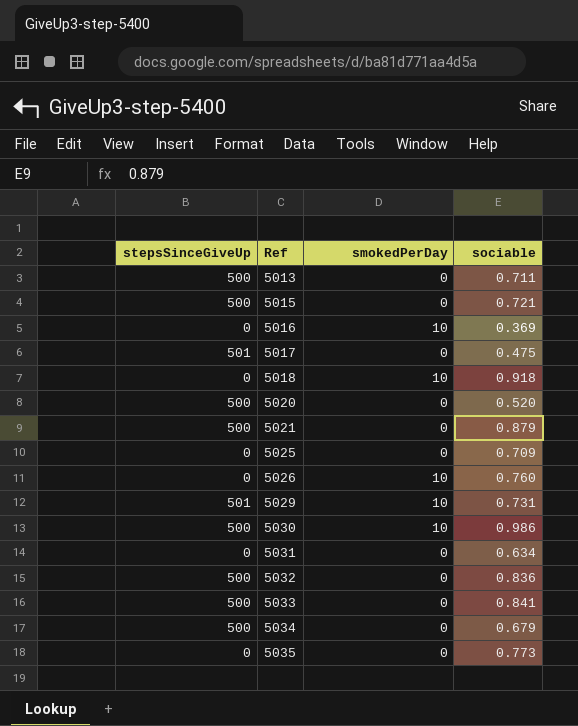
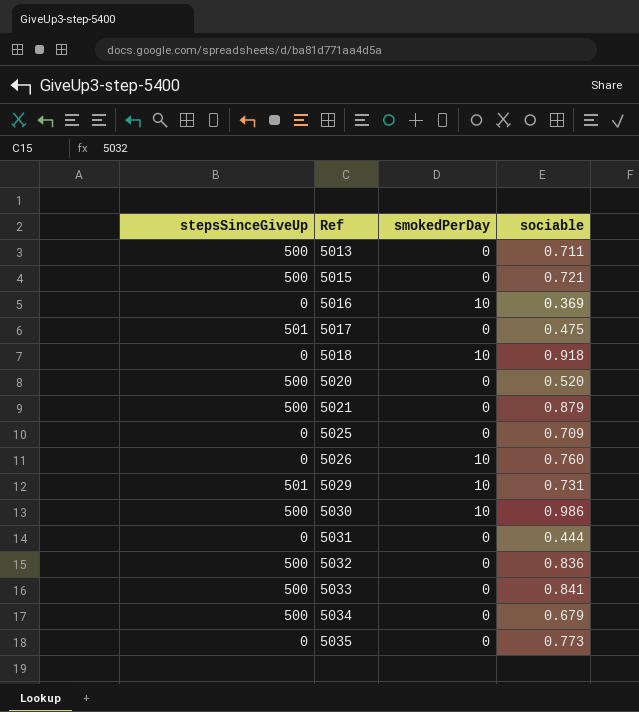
5031 | sociable: 0.634 -> 0.444

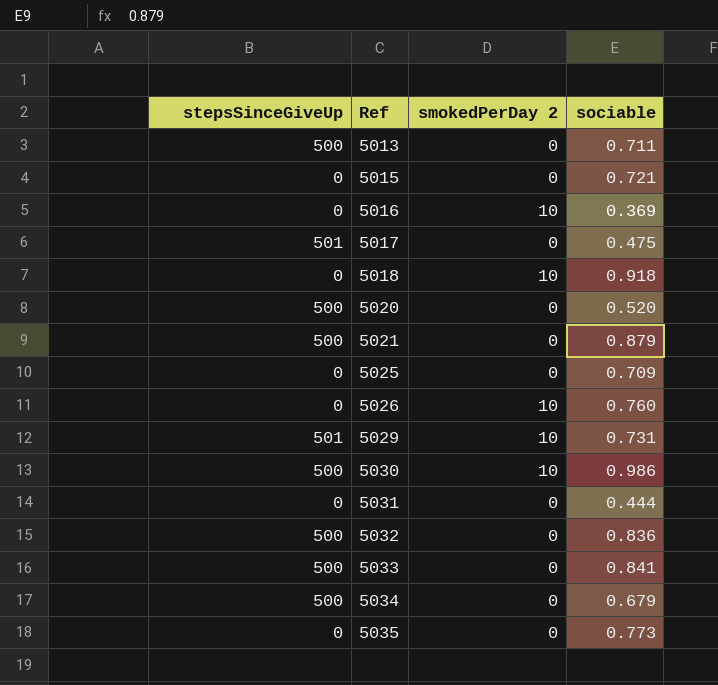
column name: smokedPerDay -> smokedPerDay 2
5015 | stepsSinceGiveUp: 500 -> 0

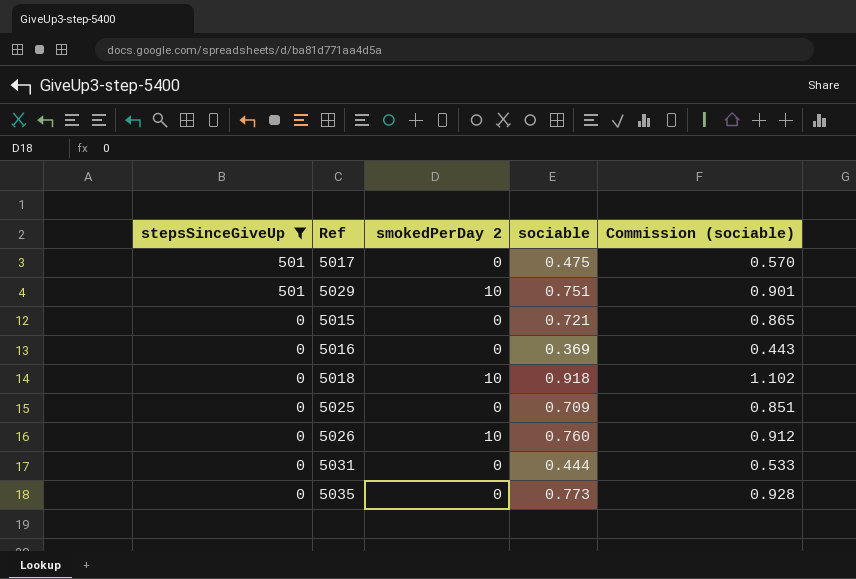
filter: none -> stepsSinceGiveUp != 500
row order: Ref ascending -> stepsSinceGiveUp descending
column Commission (sociable) | formula: none -> [sociable] * 1.2
5029 | sociable: 0.731 -> 0.751
5016 | smokedPerDay 2: 10 -> 0

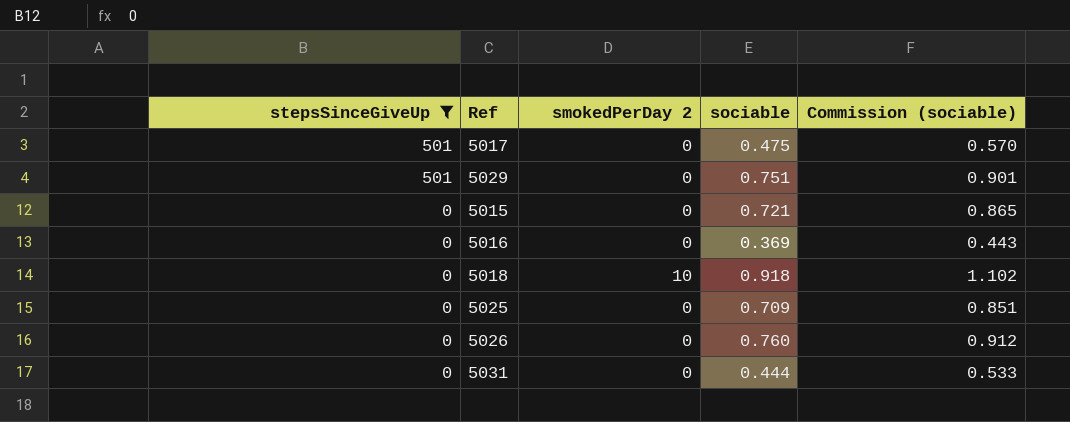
row 5035: 0 | 0 | 0.773 | 0.928 -> none
5029 | smokedPerDay 2: 10 -> 0
5026 | smokedPerDay 2: 10 -> 0

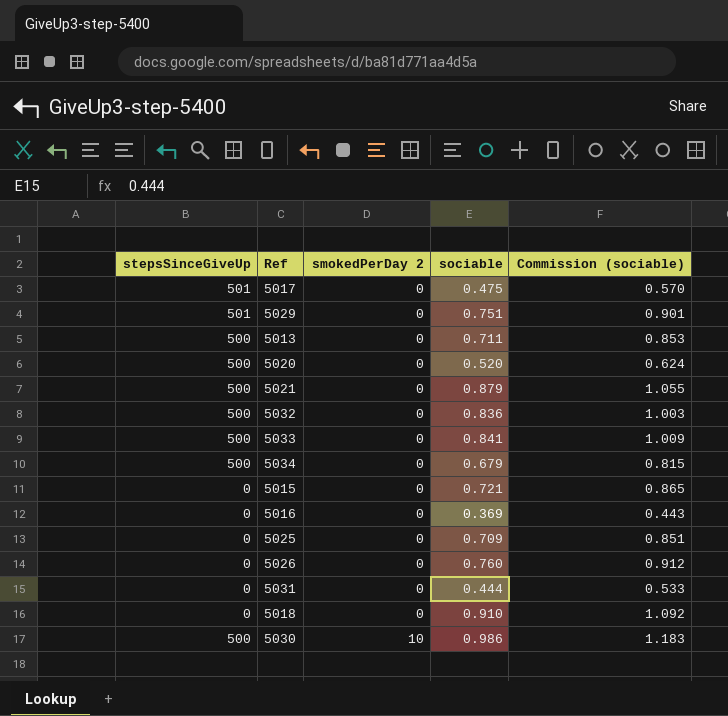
filter: stepsSinceGiveUp != 500 -> none
row order: stepsSinceGiveUp descending -> smokedPerDay 2 ascending
5018 | smokedPerDay 2: 10 -> 0
5018 | sociable: 0.918 -> 0.910
5018 | Commission (sociable): 1.102 -> 1.092

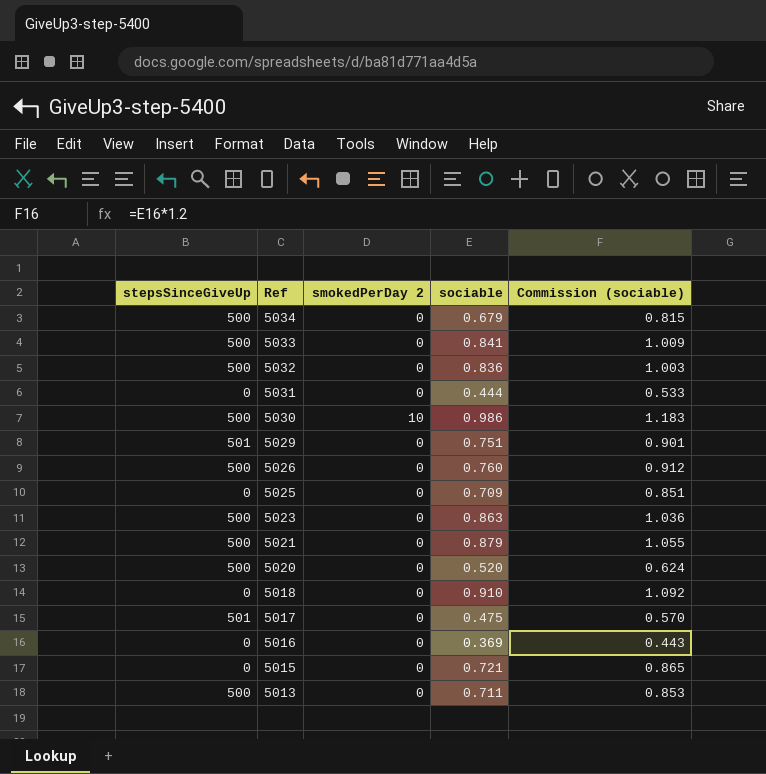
row order: smokedPerDay 2 ascending -> Ref descending
5026 | stepsSinceGiveUp: 0 -> 500
row 5023: none -> 500 | 0 | 0.863 | 1.036

